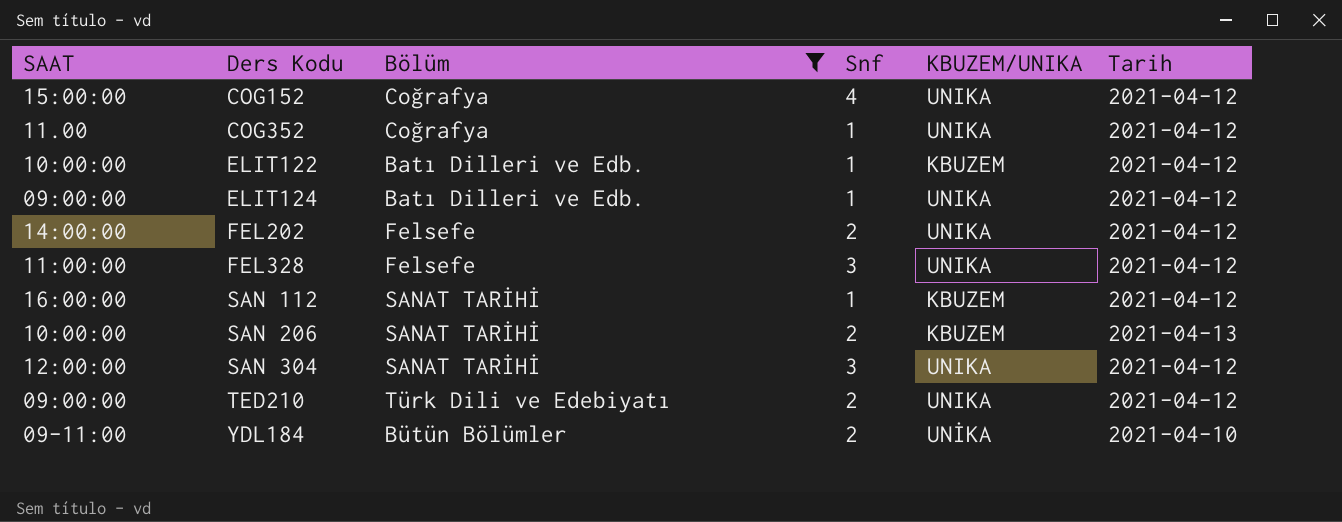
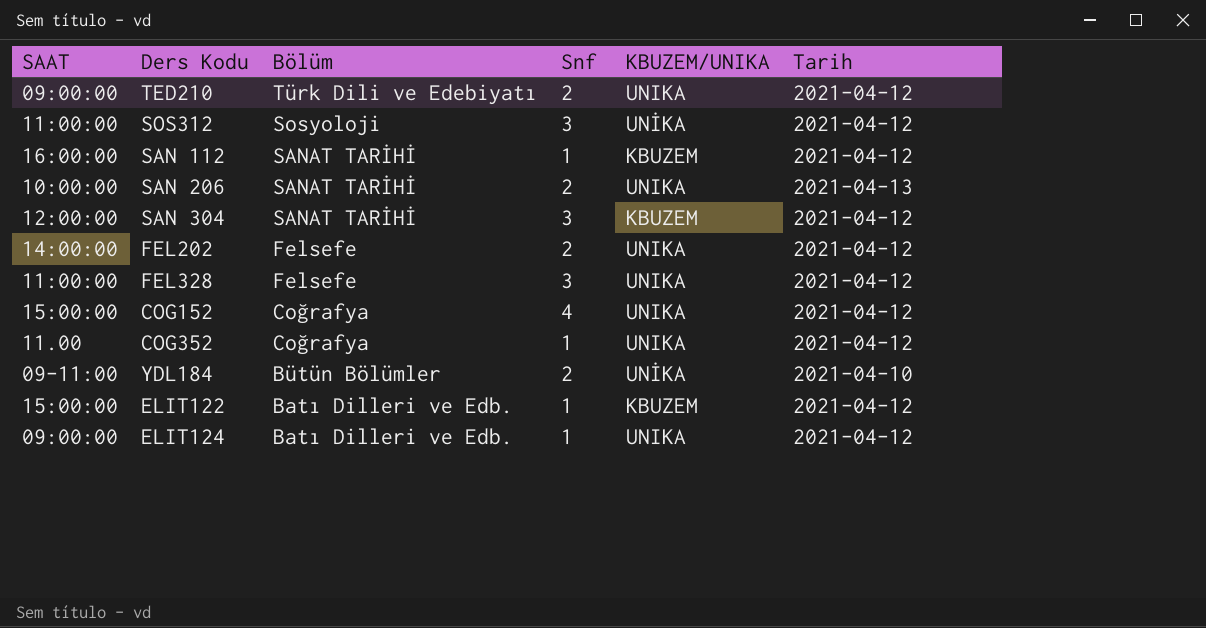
filter: Bölüm != Sosyoloji -> none
row order: Ders Kodu ascending -> Bölüm descending
SAN 206 | KBUZEM/UNIKA: KBUZEM -> UNIKA
SAN 304 | KBUZEM/UNIKA: UNIKA -> KBUZEM
ELIT122 | SAAT: 10:00:00 -> 15:00:00

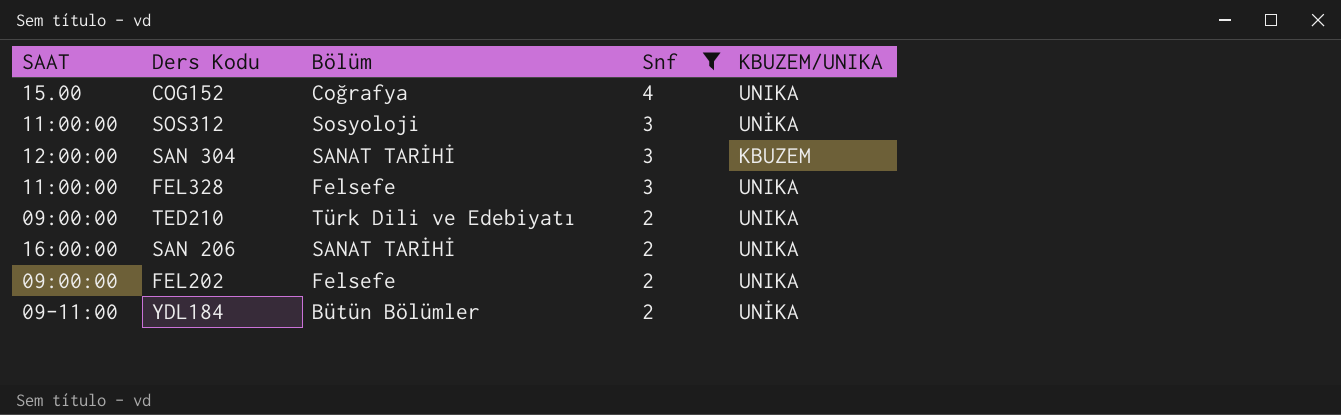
filter: none -> Snf != 1
row order: Bölüm descending -> Snf descending
column Tarih | position: 6 -> none
COG152 | SAAT: 15:00:00 -> 15.00
SAN 206 | SAAT: 10:00:00 -> 16:00:00
FEL202 | SAAT: 14:00:00 -> 09:00:00

